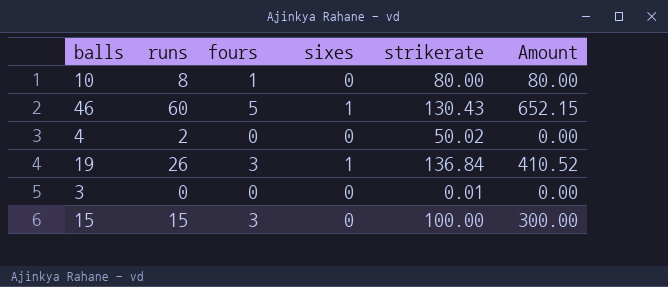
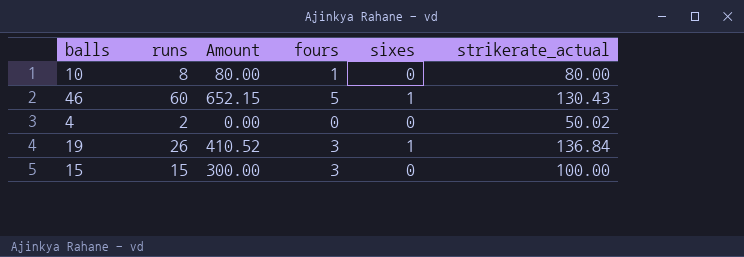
column Amount | position: 6 -> 3
column name: strikerate -> strikerate_actual
row 3: 0 | 0 | 0 | 0.01 | 0.00 -> none

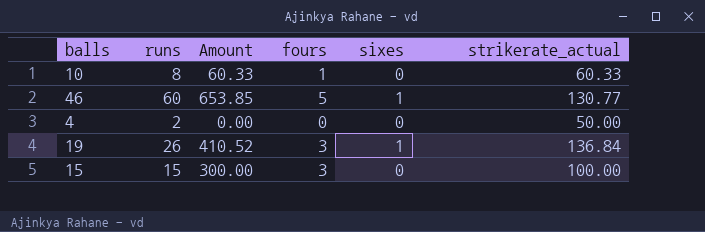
10 | Amount: 80.00 -> 60.33
10 | strikerate_actual: 80.00 -> 60.33
46 | Amount: 652.15 -> 653.85
46 | strikerate_actual: 130.43 -> 130.77
4 | strikerate_actual: 50.02 -> 50.00

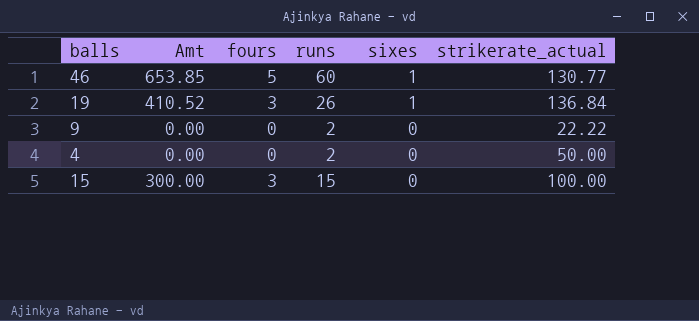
row order: none -> sixes descending
column name: Amount -> Amt
column runs | position: 2 -> 4
row 10: 8 | 60.33 | 1 | 0 | 60.33 -> none
row 9: none -> 0.00 | 0 | 2 | 0 | 22.22

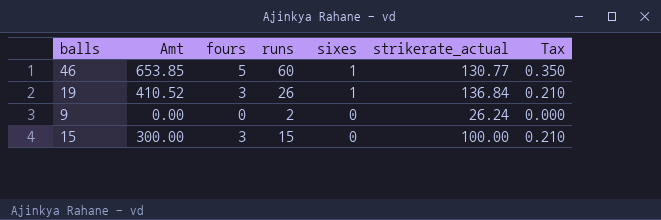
column Tax | formula: none -> [fours] * 0.07
row 4: 0.00 | 0 | 2 | 0 | 50.00 -> none
9 | strikerate_actual: 22.22 -> 26.24

